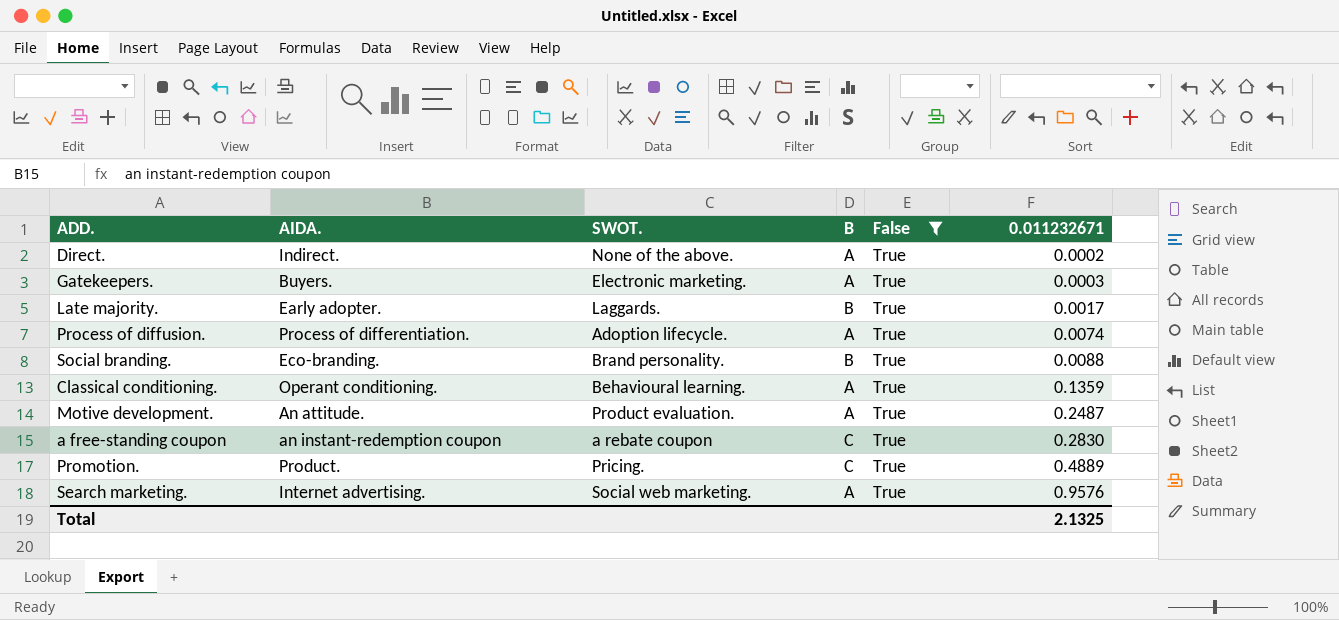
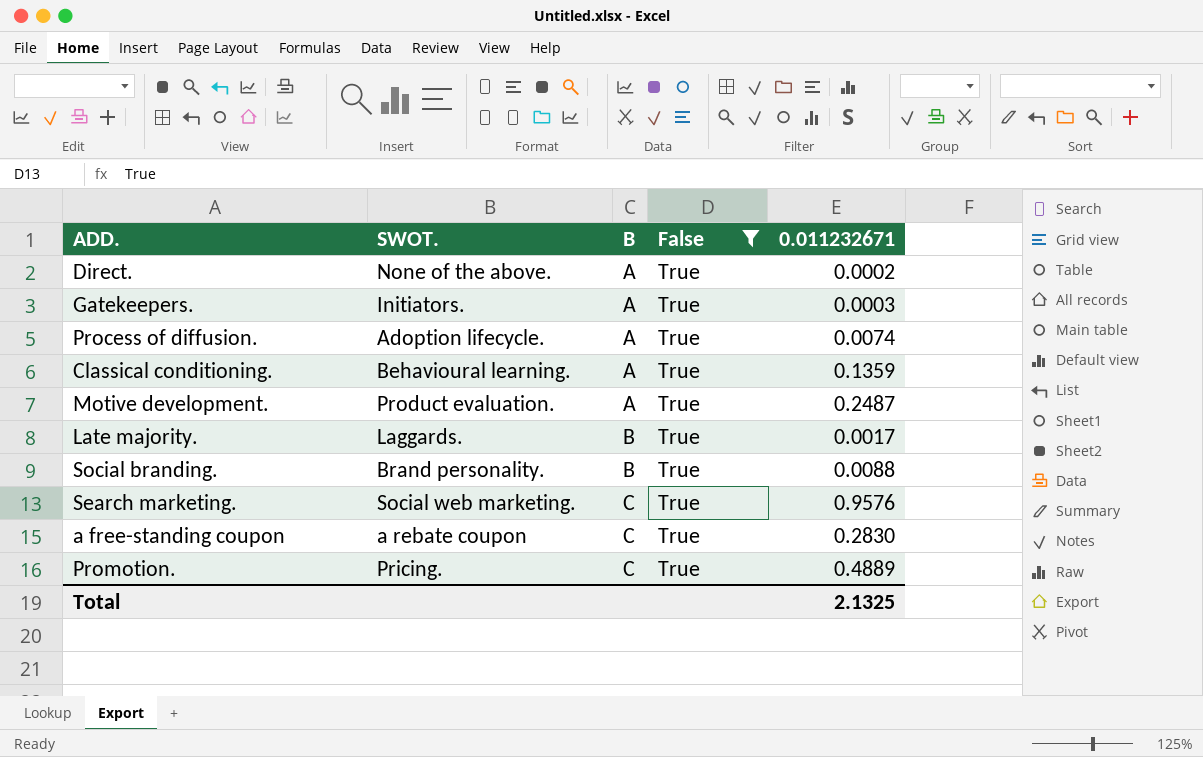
row order: 0.011232671 ascending -> B ascending
column AIDA. | position: 2 -> none
Gatekeepers. | SWOT.: Electronic marketing. -> Initiators.
Search marketing. | B: A -> C

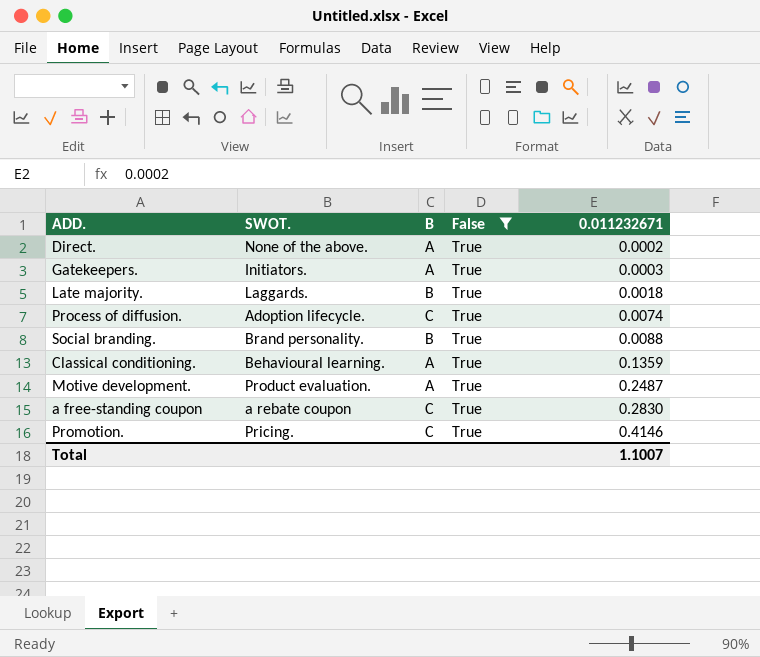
row order: B ascending -> 0.011232671 ascending
row Search marketing.: Social web marketing. | C | True | 0.9576 -> none
Late majority. | 0.011232671: 0.0017 -> 0.0018
Process of diffusion. | B: A -> C
Promotion. | 0.011232671: 0.4889 -> 0.4146
Total | 0.011232671: 2.1325 -> 1.1007

